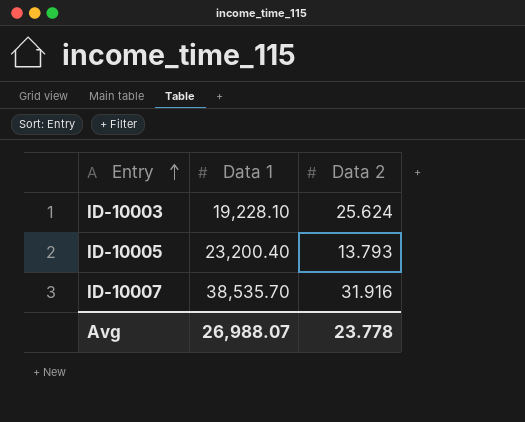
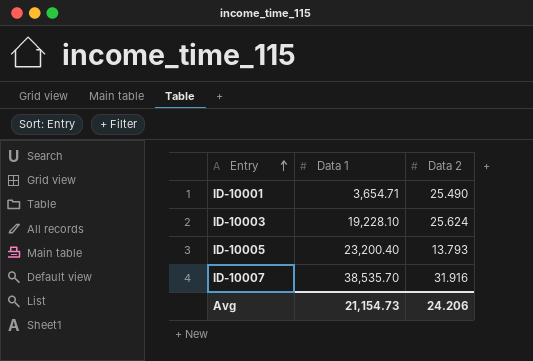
row ID-10001: none -> 3,654.71 | 25.490
Avg | Data 1: 26,988.07 -> 21,154.73
Avg | Data 2: 23.778 -> 24.206

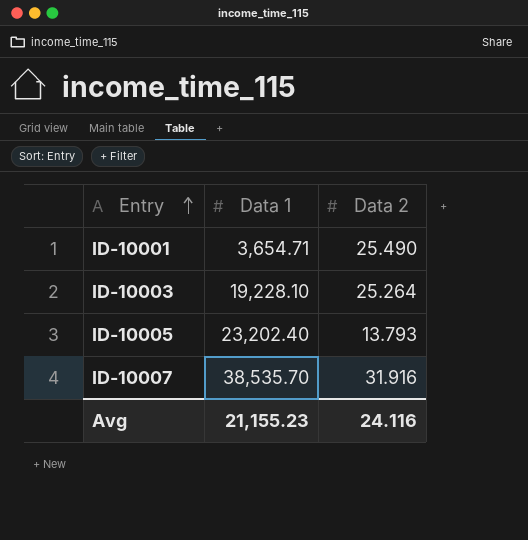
ID-10003 | Data 2: 25.624 -> 25.264
ID-10005 | Data 1: 23,200.40 -> 23,202.40
Avg | Data 1: 21,154.73 -> 21,155.23
Avg | Data 2: 24.206 -> 24.116

